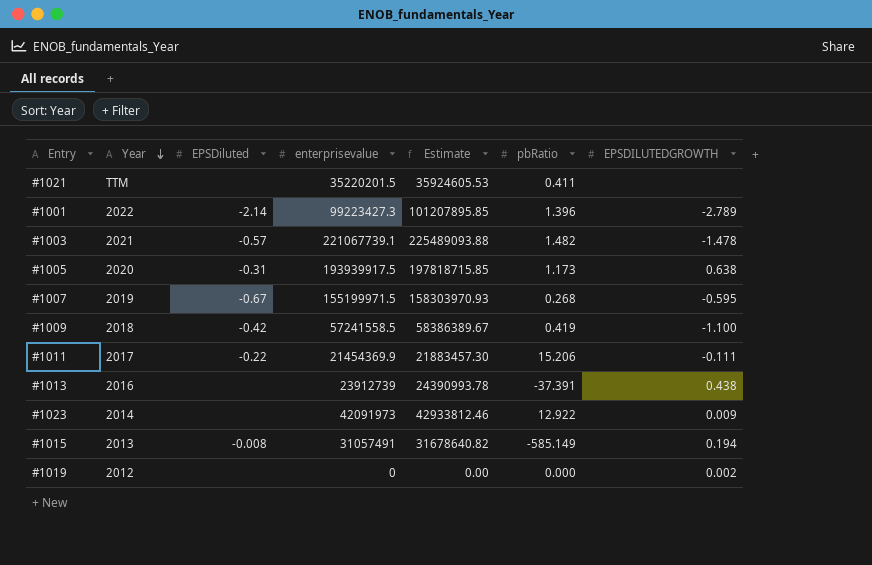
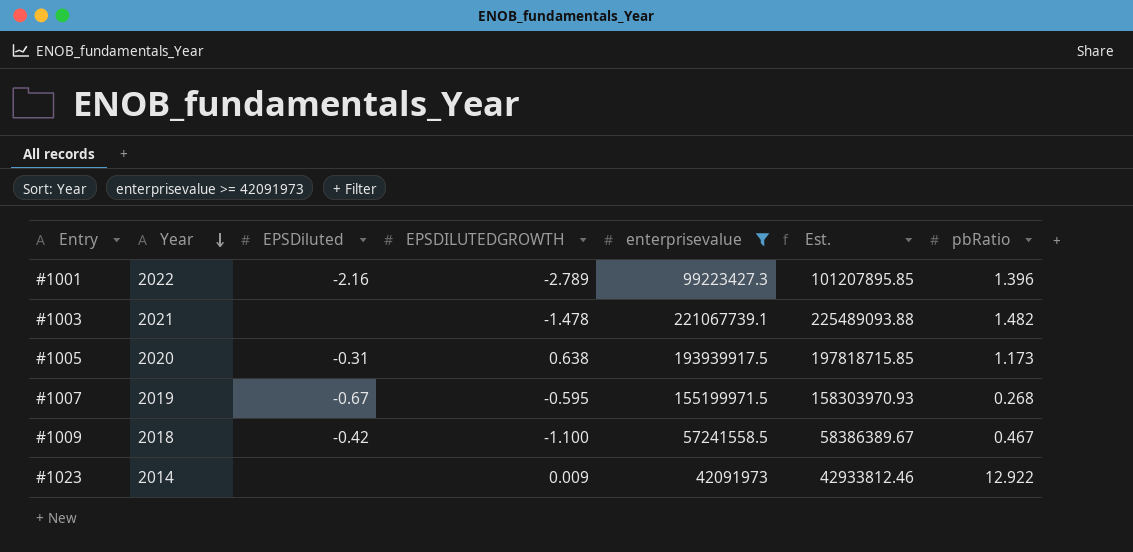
filter: none -> enterprisevalue >= 42091973
column EPSDILUTEDGROWTH | position: 7 -> 4
column name: Estimate -> Est.
#1001 | EPSDiluted: -2.14 -> -2.16
#1003 | EPSDiluted: -0.57 -> none
#1009 | pbRatio: 0.419 -> 0.467

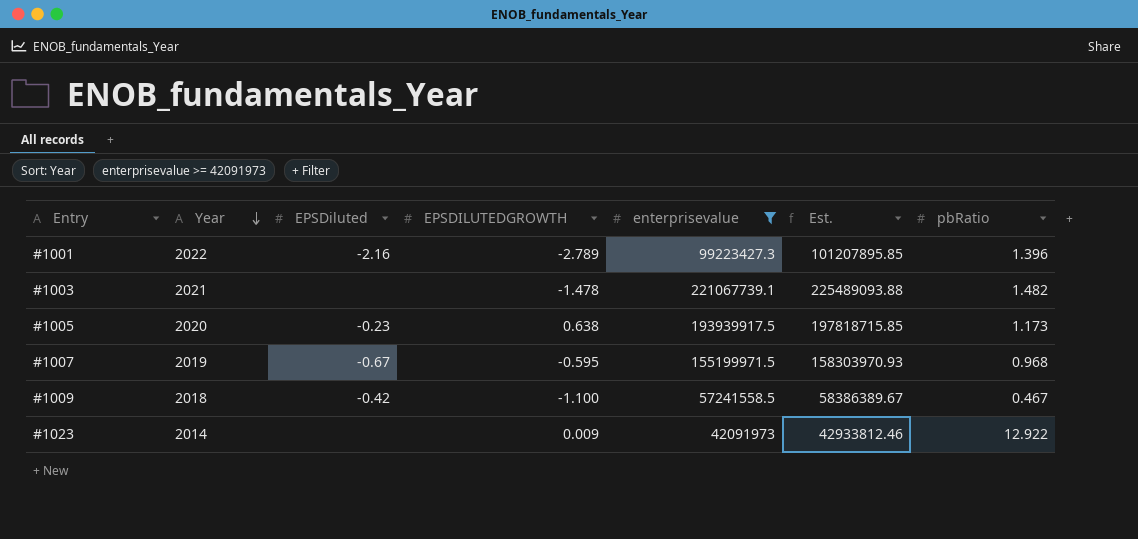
#1005 | EPSDiluted: -0.31 -> -0.23
#1007 | pbRatio: 0.268 -> 0.968

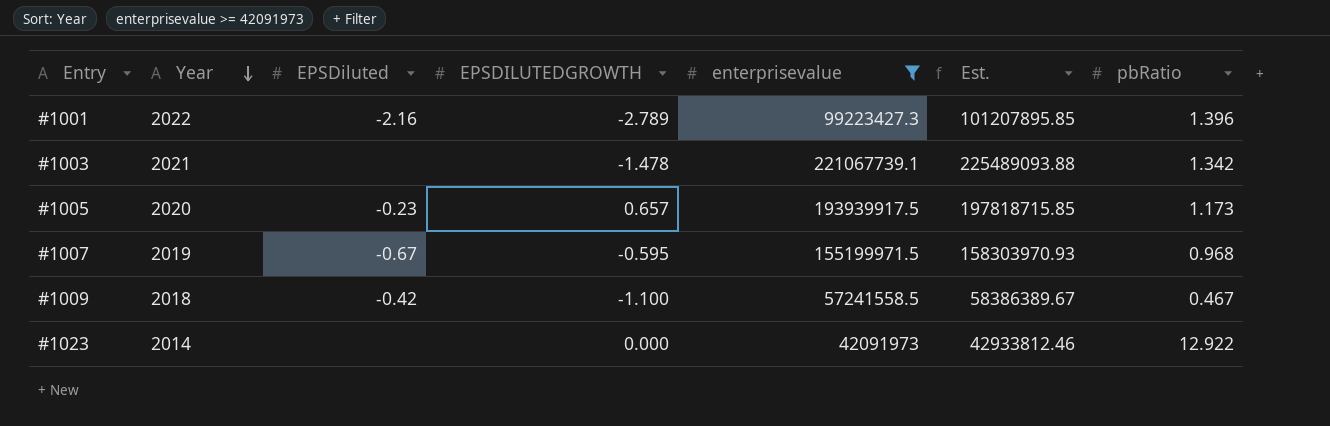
#1003 | pbRatio: 1.482 -> 1.342
#1005 | EPSDILUTEDGROWTH: 0.638 -> 0.657
#1023 | EPSDILUTEDGROWTH: 0.009 -> 0.000

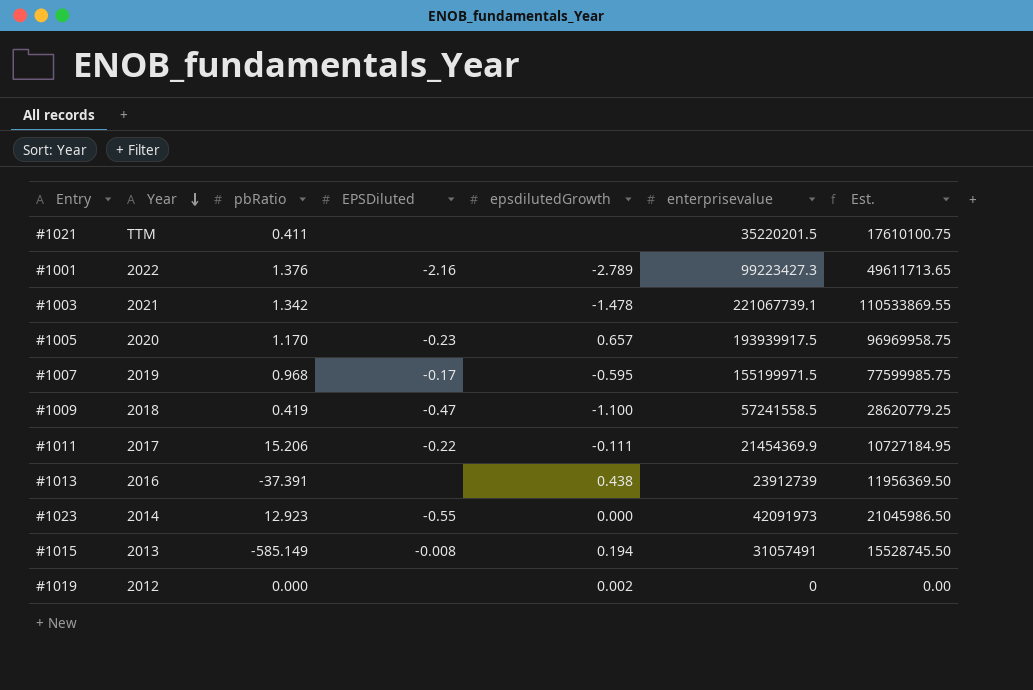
filter: enterprisevalue >= 42091973 -> none
column pbRatio | position: 7 -> 3
column name: EPSDILUTEDGROWTH -> epsdilutedGrowth
column Est. | formula: [enterprisevalue] * 1.02 -> [enterprisevalue] * 0.5
#1001 | pbRatio: 1.396 -> 1.376
#1005 | pbRatio: 1.173 -> 1.170
#1007 | EPSDiluted: -0.67 -> -0.17
#1009 | pbRatio: 0.467 -> 0.419
#1009 | EPSDiluted: -0.42 -> -0.47
#1023 | pbRatio: 12.922 -> 12.923
#1023 | EPSDiluted: none -> -0.55

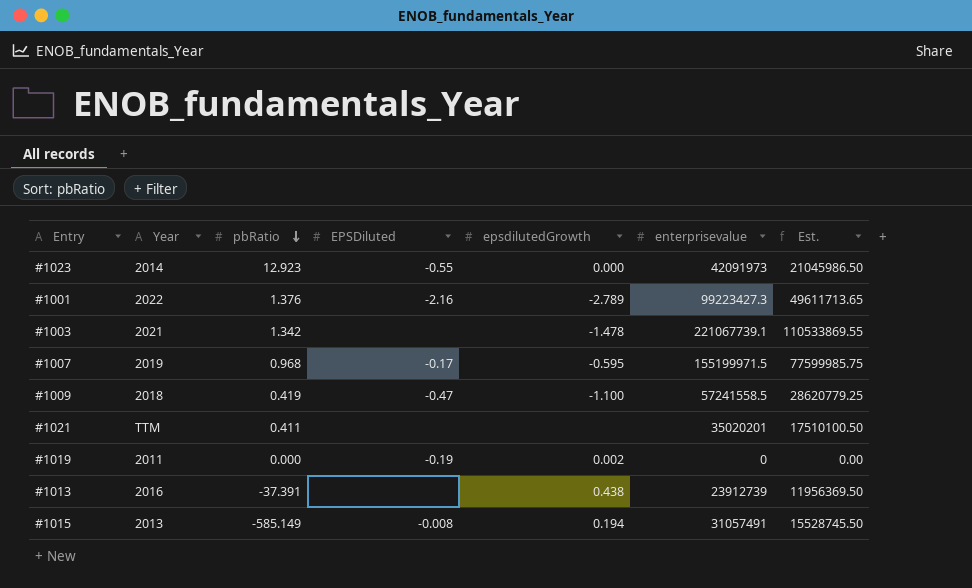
row order: Year descending -> pbRatio descending
row #1005: 2020 | 1.170 | -0.23 | 0.657 | 193939917.5 | 96969958.75 -> none
row #1011: 2017 | 15.206 | -0.22 | -0.111 | 21454369.9 | 10727184.95 -> none
#1021 | enterprisevalue: 35220201.5 -> 35020201
#1021 | Est.: 17610100.75 -> 17510100.50
#1019 | Year: 2012 -> 2011
#1019 | EPSDiluted: none -> -0.19

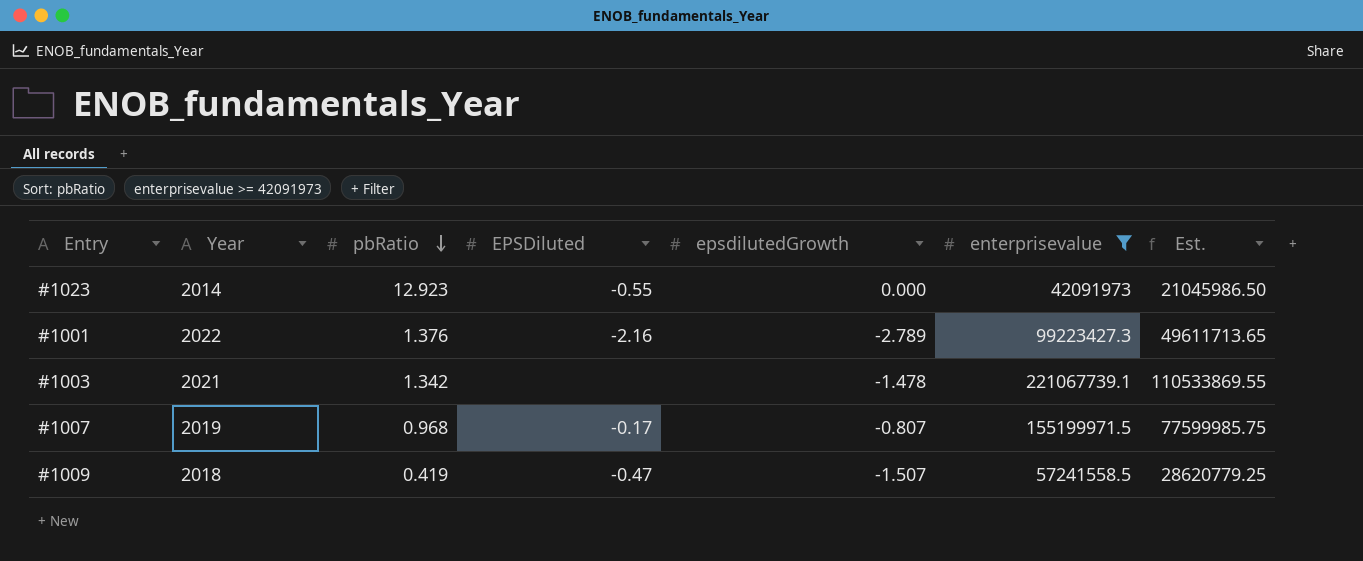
filter: none -> enterprisevalue >= 42091973
#1007 | epsdilutedGrowth: -0.595 -> -0.807
#1009 | epsdilutedGrowth: -1.100 -> -1.507

